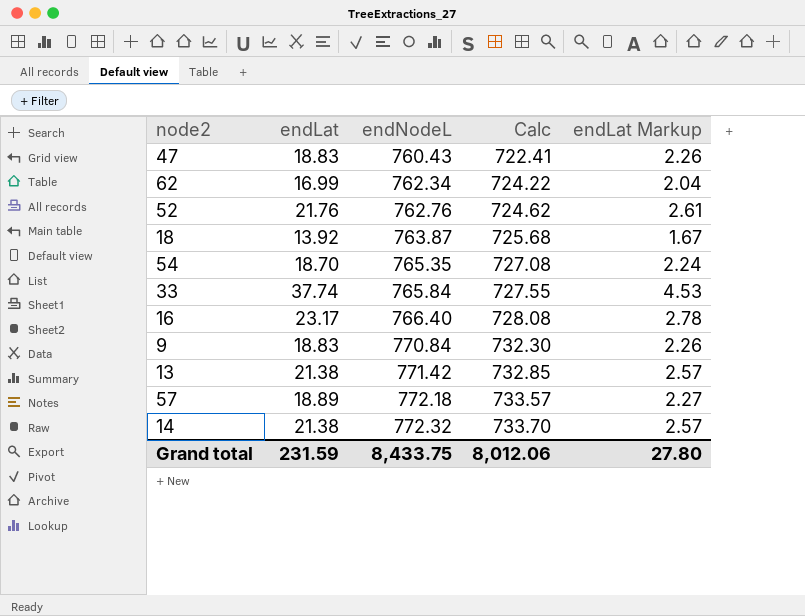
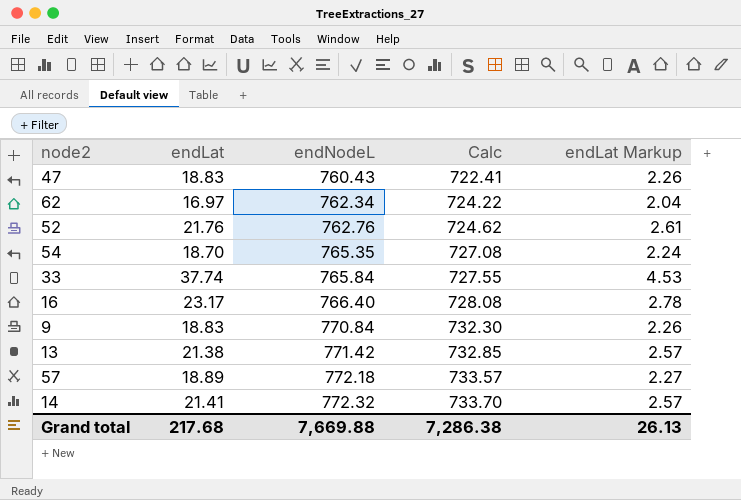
row 18: 13.92 | 763.87 | 725.68 | 1.67 -> none
62 | endLat: 16.99 -> 16.97
14 | endLat: 21.38 -> 21.41
Grand total | endLat: 231.59 -> 217.68
Grand total | endNodeL: 8,433.75 -> 7,669.88
Grand total | Calc: 8,012.06 -> 7,286.38
Grand total | endLat Markup: 27.80 -> 26.13

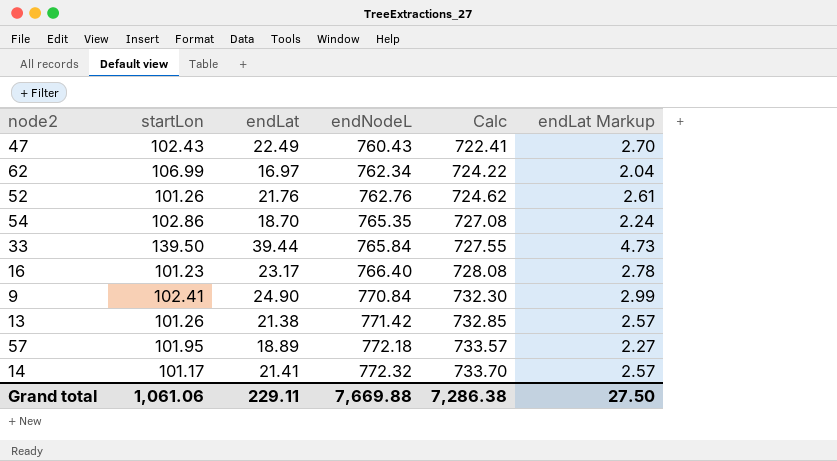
column startLon | position: none -> 2
47 | endLat: 18.83 -> 22.49
47 | endLat Markup: 2.26 -> 2.70
33 | endLat: 37.74 -> 39.44
33 | endLat Markup: 4.53 -> 4.73
9 | endLat: 18.83 -> 24.90
9 | endLat Markup: 2.26 -> 2.99
Grand total | endLat: 217.68 -> 229.11
Grand total | endLat Markup: 26.13 -> 27.50

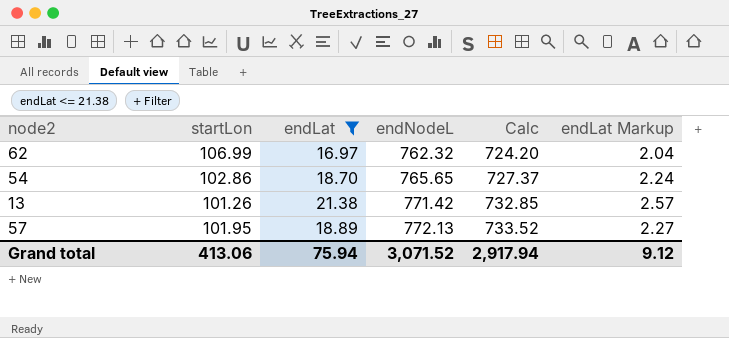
filter: none -> endLat <= 21.38
62 | endNodeL: 762.34 -> 762.32
62 | Calc: 724.22 -> 724.20
54 | endNodeL: 765.35 -> 765.65
54 | Calc: 727.08 -> 727.37
57 | endNodeL: 772.18 -> 772.13
57 | Calc: 733.57 -> 733.52
Grand total | startLon: 1,061.06 -> 413.06
Grand total | endLat: 229.11 -> 75.94
Grand total | endNodeL: 7,669.88 -> 3,071.52
Grand total | Calc: 7,286.38 -> 2,917.94
Grand total | endLat Markup: 27.50 -> 9.12

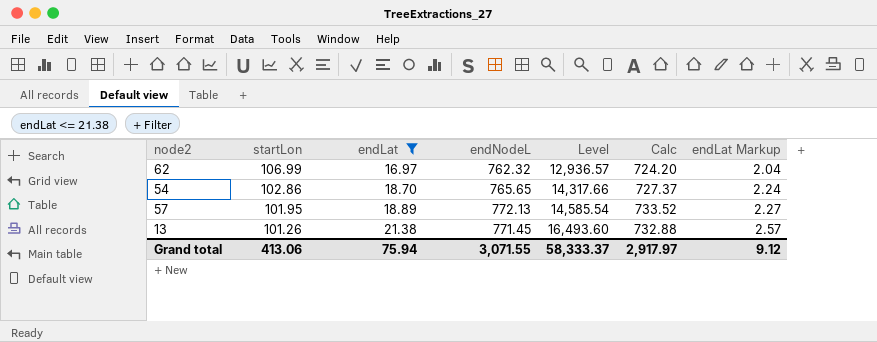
row order: endNodeL ascending -> startLon descending
column Level | formula: none -> [endLat] * [endNodeL]
13 | endNodeL: 771.42 -> 771.45
13 | Calc: 732.85 -> 732.88
Grand total | endNodeL: 3,071.52 -> 3,071.55
Grand total | Calc: 2,917.94 -> 2,917.97

